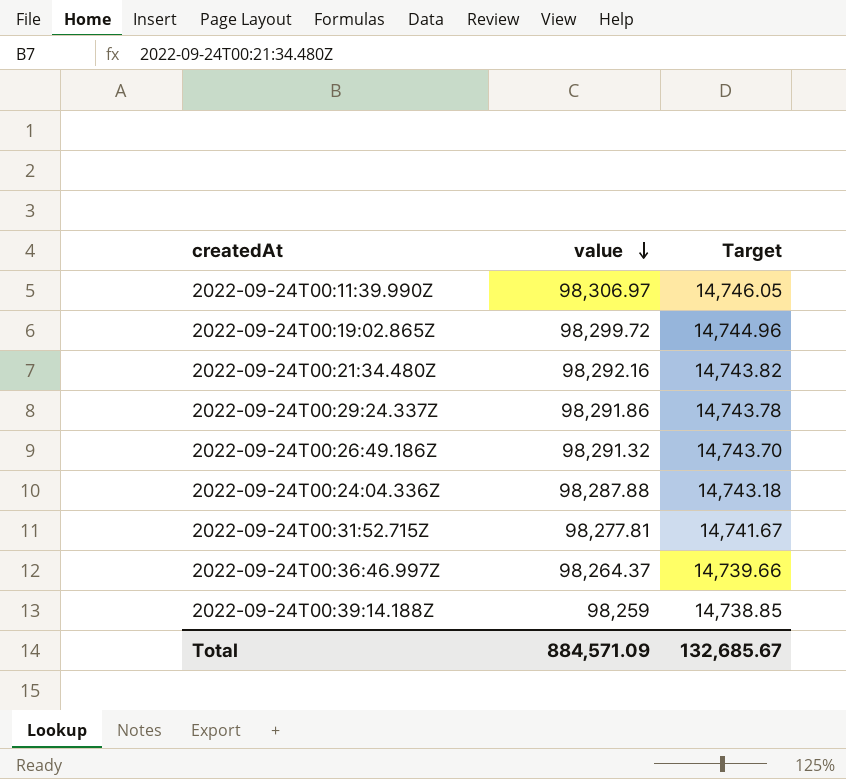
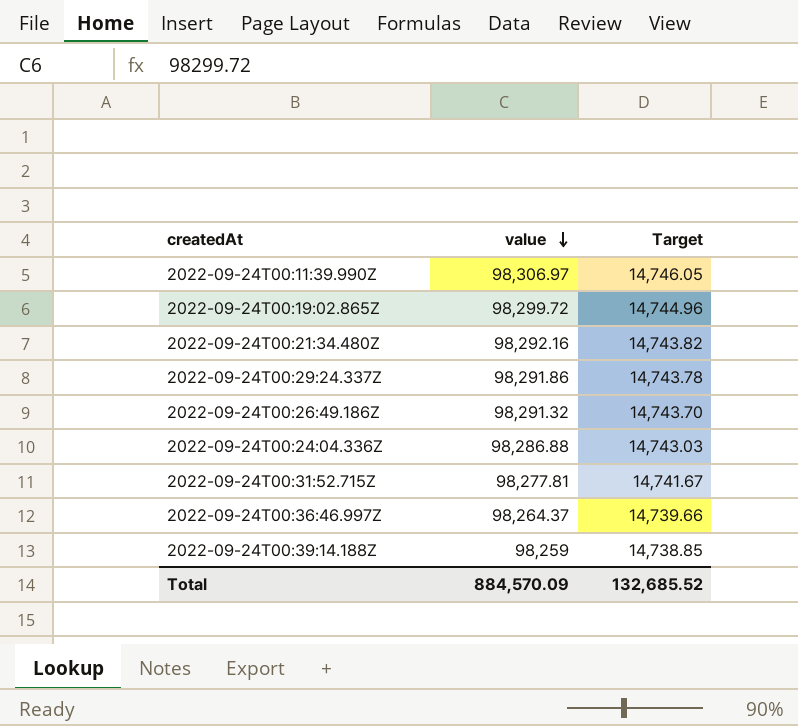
2022-09-24T00:24:04.336Z | value: 98,287.88 -> 98,286.88
2022-09-24T00:24:04.336Z | Target: 14,743.18 -> 14,743.03
Total | value: 884,571.09 -> 884,570.09
Total | Target: 132,685.67 -> 132,685.52

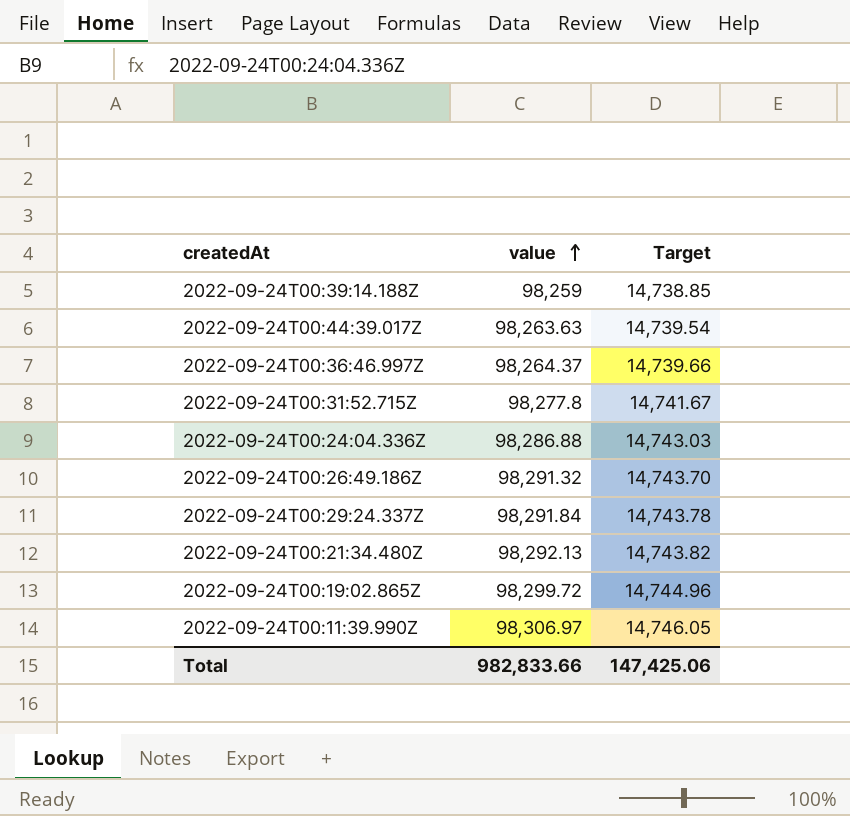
row order: value descending -> value ascending
row 2022-09-24T00:44:39.017Z: none -> 98,263.63 | 14,739.54
2022-09-24T00:31:52.715Z | value: 98,277.81 -> 98,277.8
2022-09-24T00:29:24.337Z | value: 98,291.86 -> 98,291.84
2022-09-24T00:21:34.480Z | value: 98,292.16 -> 98,292.13
Total | value: 884,570.09 -> 982,833.66
Total | Target: 132,685.52 -> 147,425.06

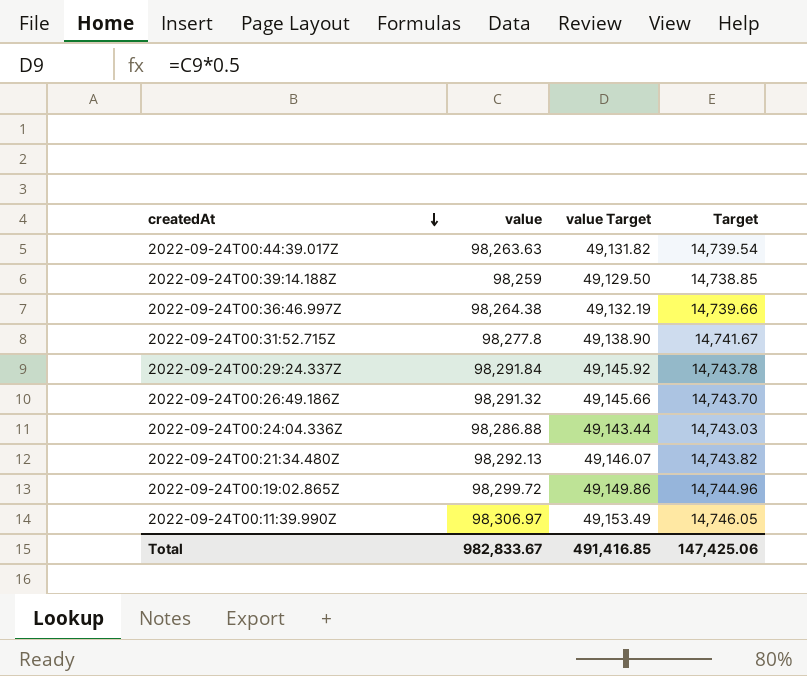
row order: value ascending -> createdAt descending
column value Target | formula: none -> [value] * 0.5
2022-09-24T00:36:46.997Z | value: 98,264.37 -> 98,264.38
Total | value: 982,833.66 -> 982,833.67

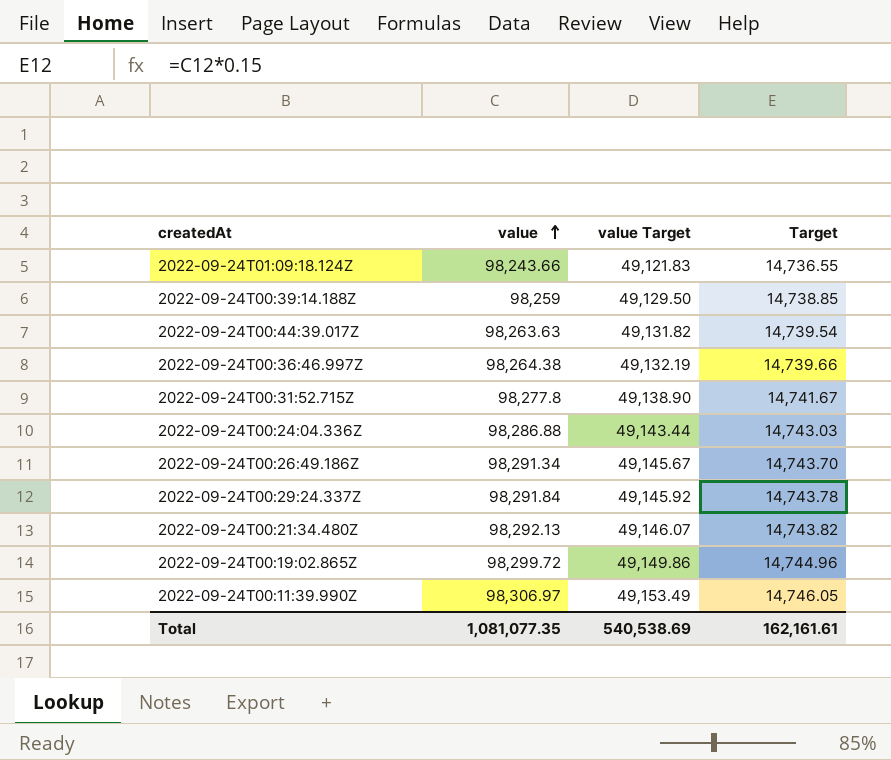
row order: createdAt descending -> value ascending
row 2022-09-24T01:09:18.124Z: none -> 98,243.66 | 49,121.83 | 14,736.55
2022-09-24T00:26:49.186Z | value: 98,291.32 -> 98,291.34
2022-09-24T00:26:49.186Z | value Target: 49,145.66 -> 49,145.67
Total | value: 982,833.67 -> 1,081,077.35
Total | value Target: 491,416.85 -> 540,538.69
Total | Target: 147,425.06 -> 162,161.61

